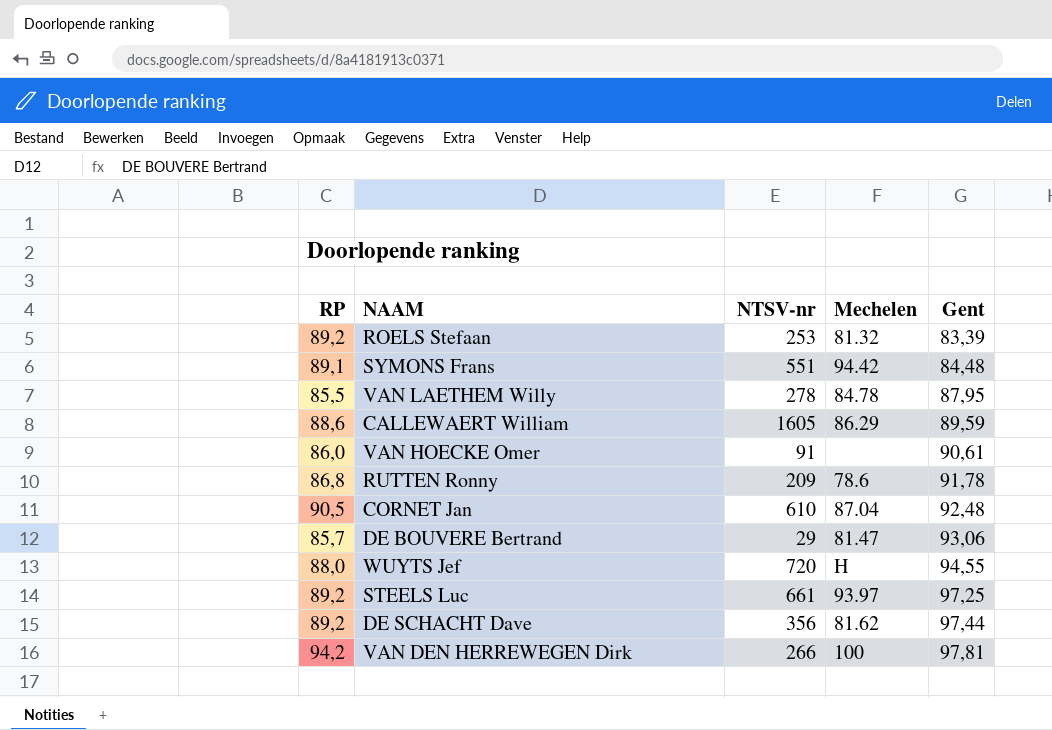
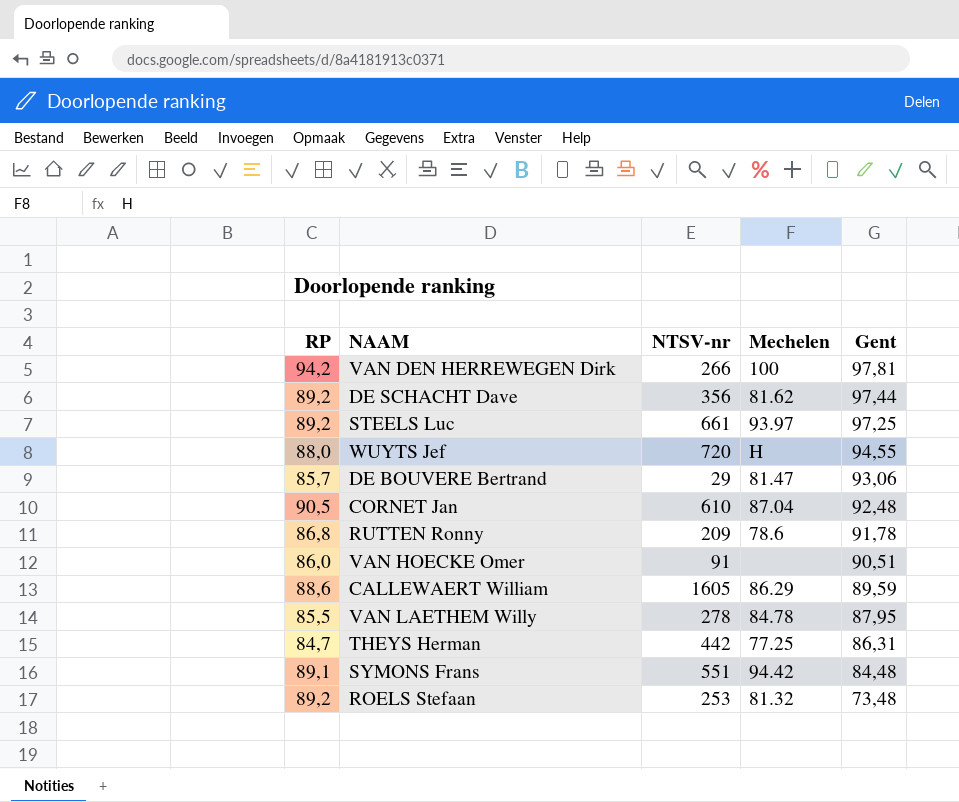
row order: Gent ascending -> Gent descending
VAN HOECKE Omer | Gent: 90,61 -> 90,51
row THEYS Herman: none -> 84,7 | 442 | 77.25 | 86,31
ROELS Stefaan | Gent: 83,39 -> 73,48

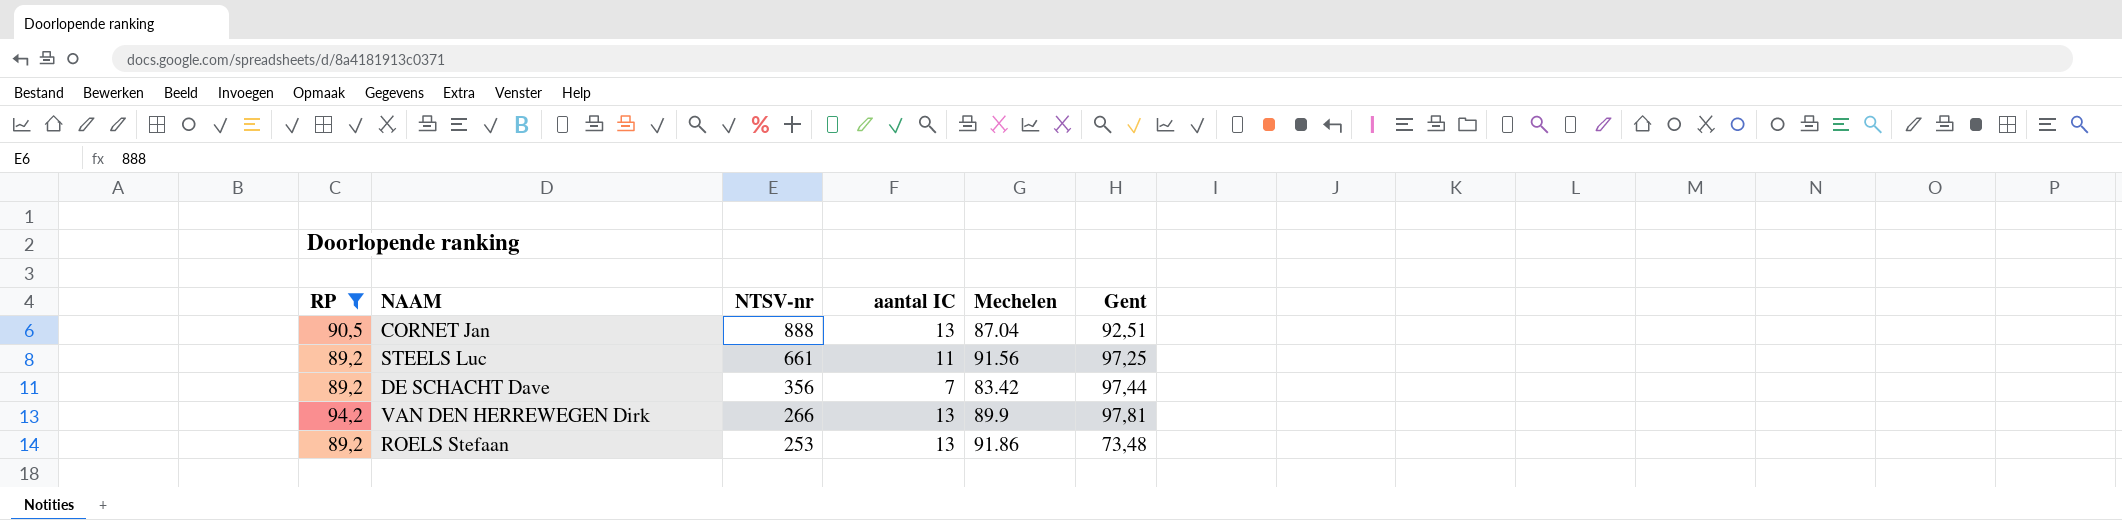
filter: none -> RP >= 89,2
row order: Gent descending -> NTSV-nr descending
column aantal IC | position: none -> 4
CORNET Jan | NTSV-nr: 610 -> 888
CORNET Jan | Gent: 92,48 -> 92,51
STEELS Luc | Mechelen: 93.97 -> 91.56
DE SCHACHT Dave | Mechelen: 81.62 -> 83.42
VAN DEN HERREWEGEN Dirk | Mechelen: 100 -> 89.9
ROELS Stefaan | Mechelen: 81.32 -> 91.86

